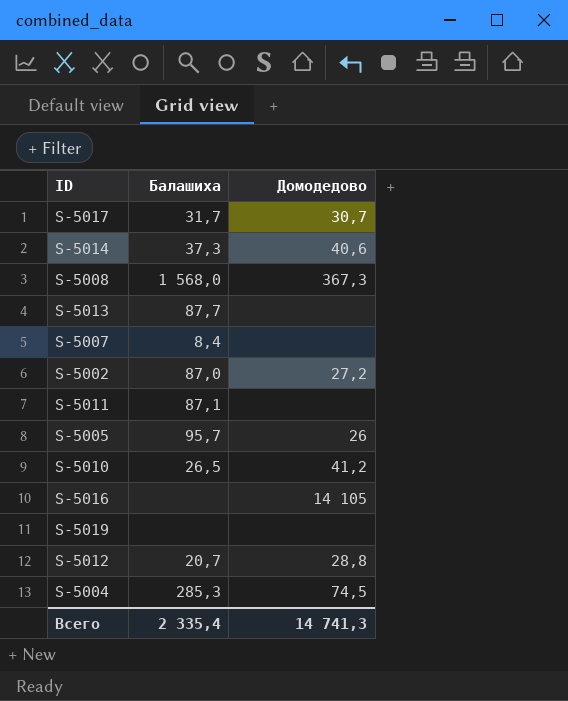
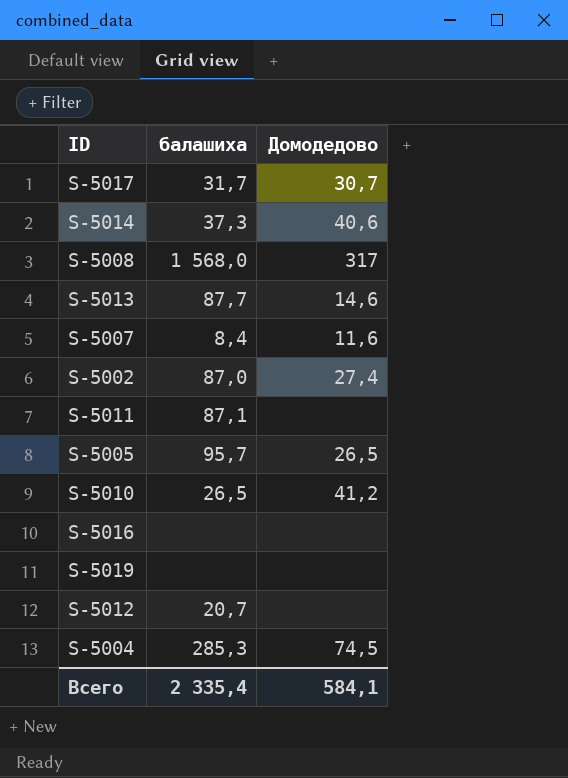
column name: Балашиха -> балашиха
S-5008 | Домодедово: 367,3 -> 317
S-5013 | Домодедово: none -> 14,6
S-5007 | Домодедово: none -> 11,6
S-5002 | Домодедово: 27,2 -> 27,4
S-5005 | Домодедово: 26 -> 26,5
S-5016 | Домодедово: 14 105 -> none
S-5012 | Домодедово: 28,8 -> none
Всего | Домодедово: 14 741,3 -> 584,1

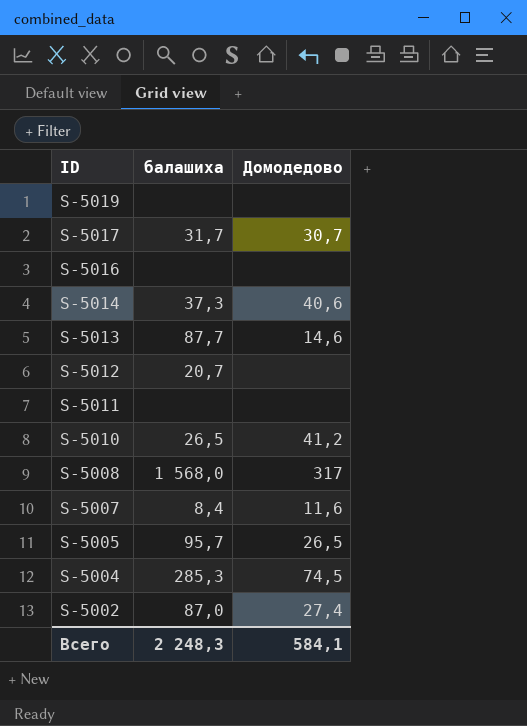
row order: none -> ID descending
S-5011 | балашиха: 87,1 -> none
Всего | балашиха: 2 335,4 -> 2 248,3

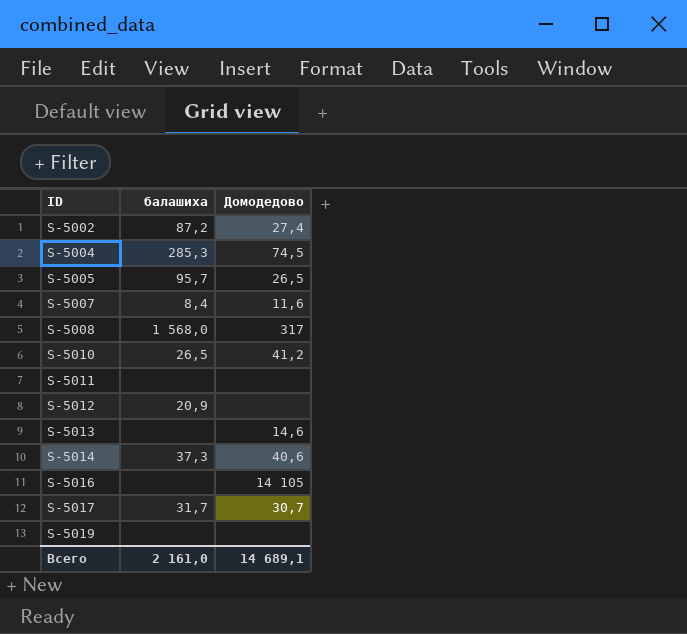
row order: ID descending -> ID ascending
S-5002 | балашиха: 87,0 -> 87,2
S-5012 | балашиха: 20,7 -> 20,9
S-5013 | балашиха: 87,7 -> none
S-5016 | Домодедово: none -> 14 105
Всего | балашиха: 2 248,3 -> 2 161,0
Всего | Домодедово: 584,1 -> 14 689,1

